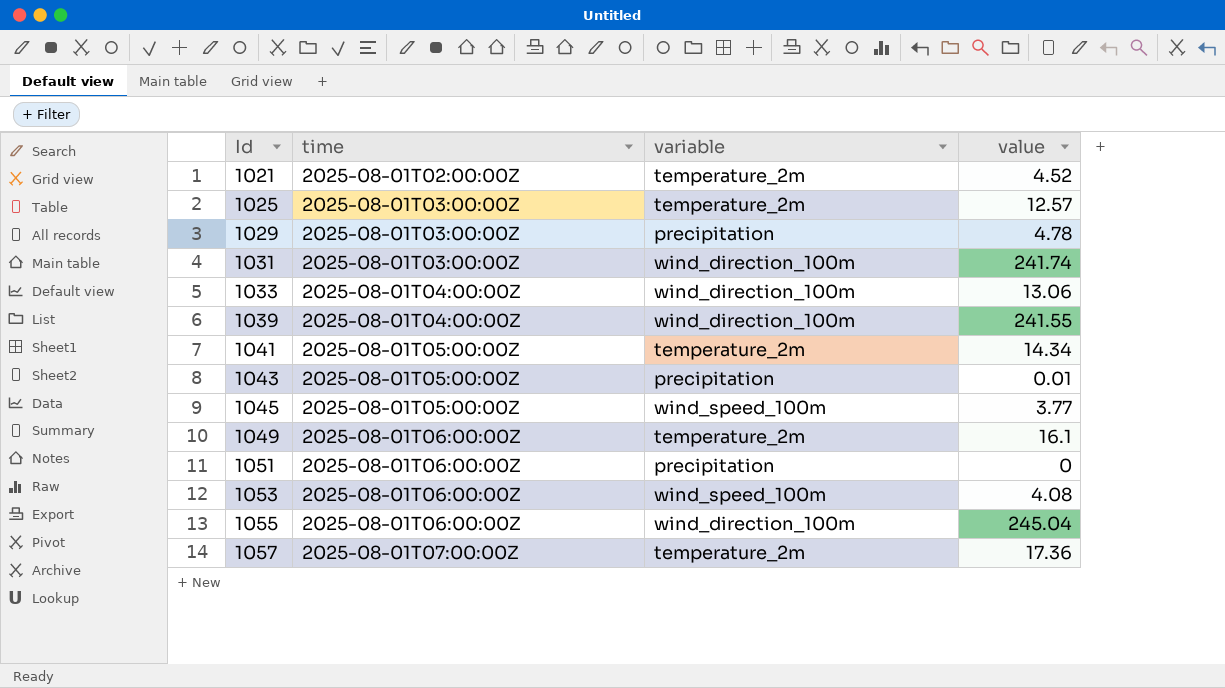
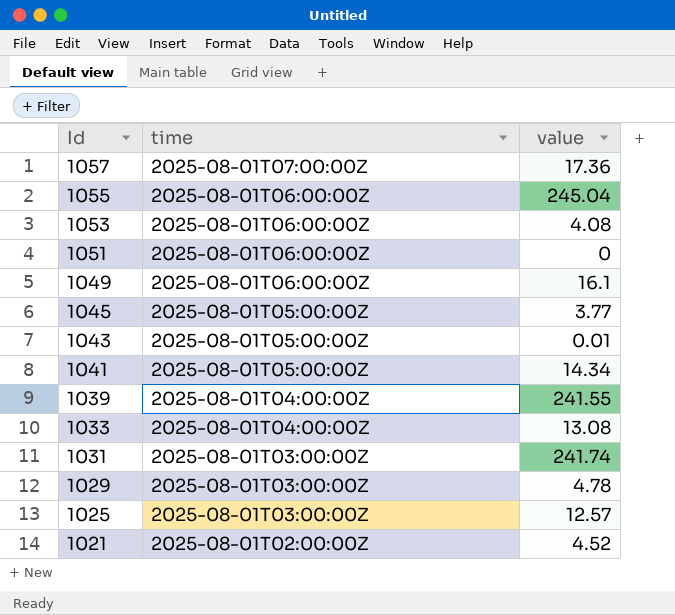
row order: Id ascending -> Id descending
column variable | position: 3 -> none
1033 | value: 13.06 -> 13.08

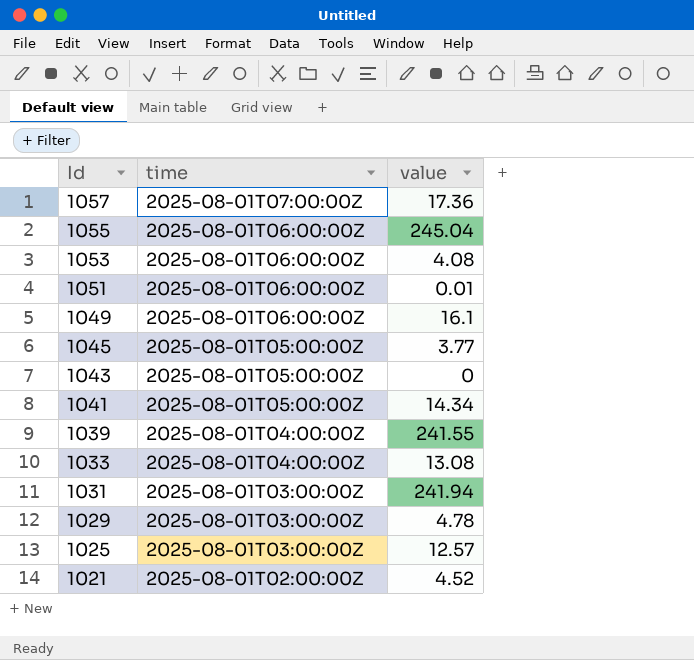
1051 | value: 0 -> 0.01
1043 | value: 0.01 -> 0
1031 | value: 241.74 -> 241.94

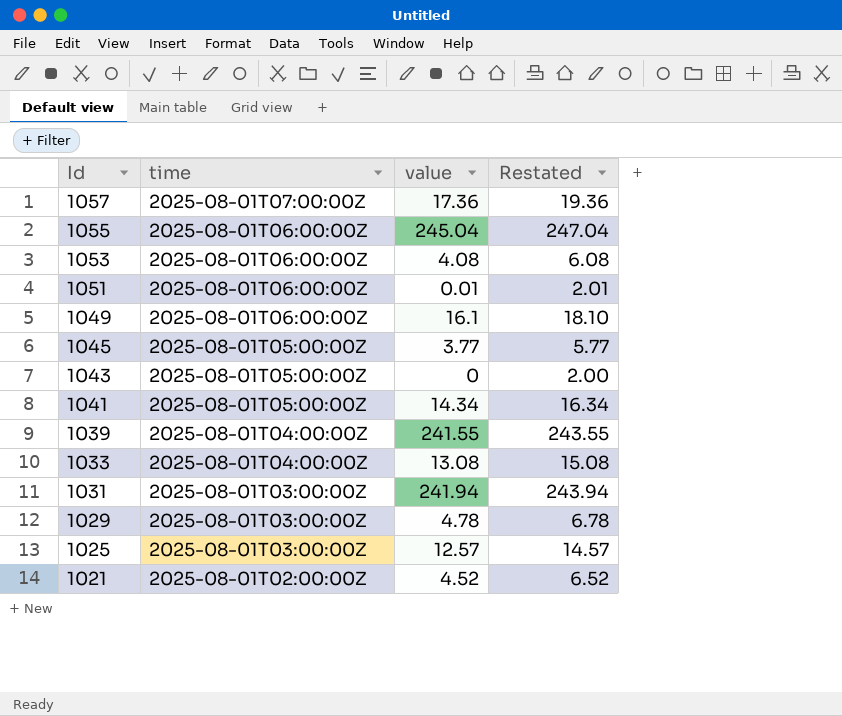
column Restated | formula: none -> [value] + 2

